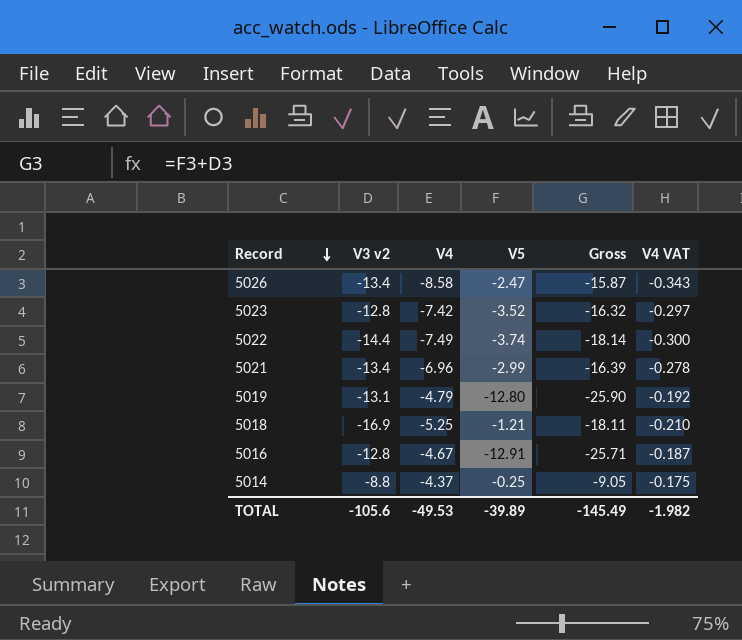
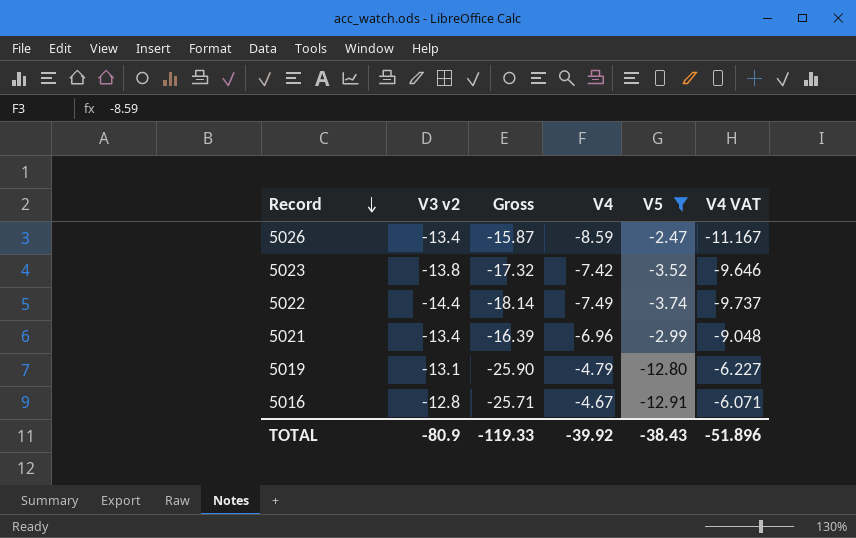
filter: none -> V5 <= -2.47
column Gross | position: 5 -> 3
column V4 VAT | formula: [V4] * 0.04 -> [V4] * 1.3
5026 | V4: -8.58 -> -8.59
5023 | V3 v2: -12.8 -> -13.8
5023 | Gross: -16.32 -> -17.32
TOTAL | V3 v2: -105.6 -> -80.9
TOTAL | Gross: -145.49 -> -119.33
TOTAL | V4: -49.53 -> -39.92
TOTAL | V5: -39.89 -> -38.43
TOTAL | V4 VAT: -1.982 -> -51.896

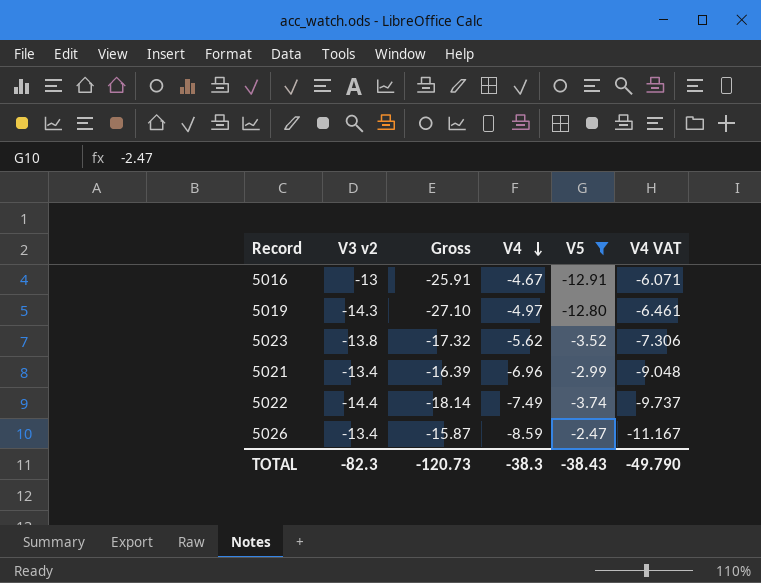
row order: Record descending -> V4 descending
5016 | V3 v2: -12.8 -> -13
5016 | Gross: -25.71 -> -25.91
5019 | V3 v2: -13.1 -> -14.3
5019 | Gross: -25.90 -> -27.10
5019 | V4: -4.79 -> -4.97
5019 | V4 VAT: -6.227 -> -6.461
5023 | V4: -7.42 -> -5.62
5023 | V4 VAT: -9.646 -> -7.306
TOTAL | V3 v2: -80.9 -> -82.3
TOTAL | Gross: -119.33 -> -120.73
TOTAL | V4: -39.92 -> -38.3
TOTAL | V4 VAT: -51.896 -> -49.790

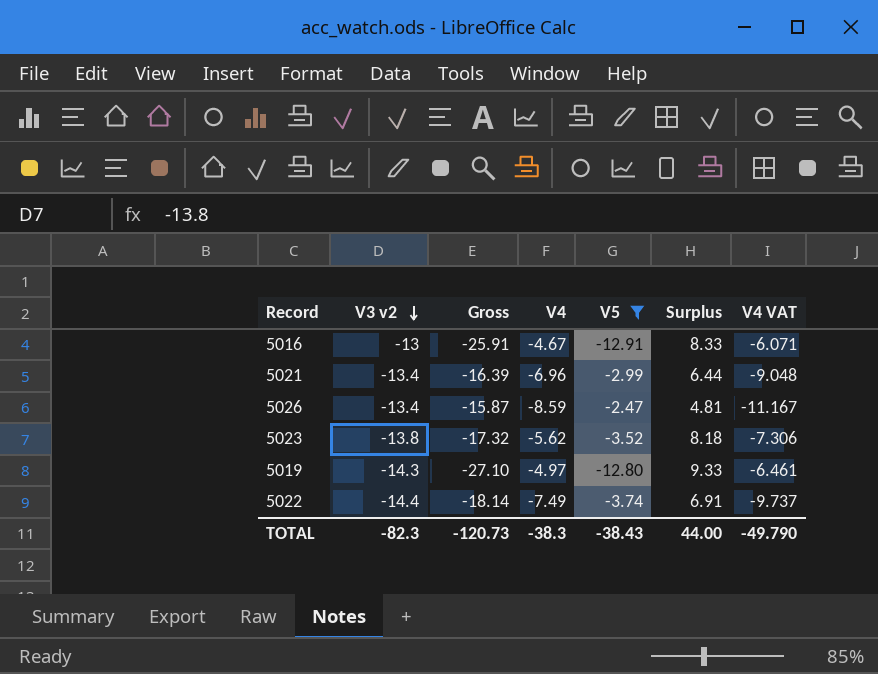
row order: V4 descending -> V3 v2 descending
column Surplus | formula: none -> [V4] - [V3 v2]

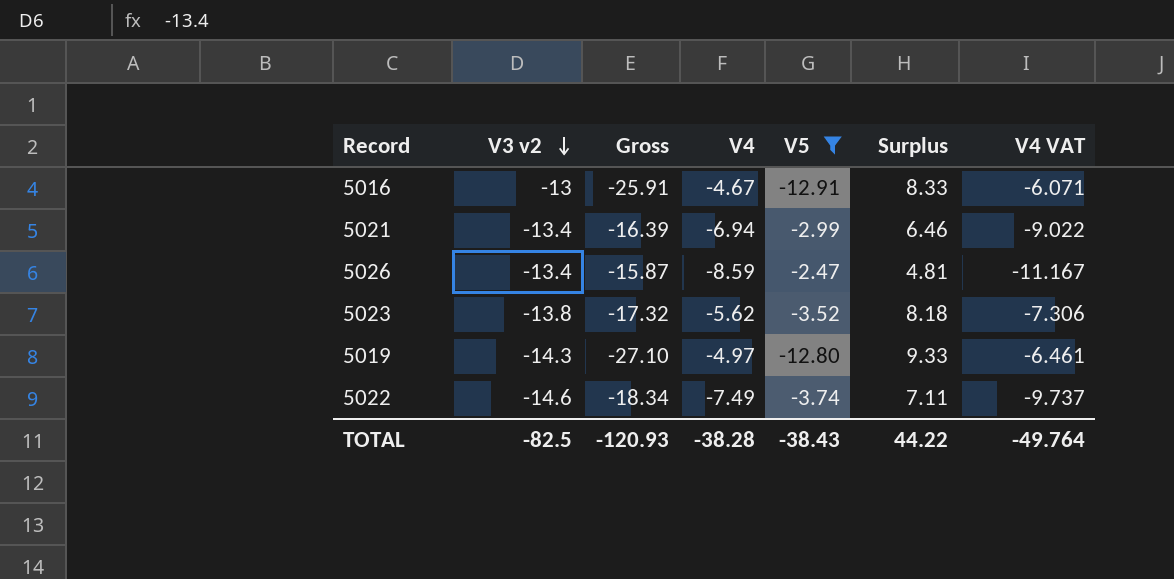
5021 | V4: -6.96 -> -6.94
5021 | Surplus: 6.44 -> 6.46
5021 | V4 VAT: -9.048 -> -9.022
5022 | V3 v2: -14.4 -> -14.6
5022 | Gross: -18.14 -> -18.34
5022 | Surplus: 6.91 -> 7.11
TOTAL | V3 v2: -82.3 -> -82.5
TOTAL | Gross: -120.73 -> -120.93
TOTAL | V4: -38.3 -> -38.28
TOTAL | Surplus: 44.00 -> 44.22
TOTAL | V4 VAT: -49.790 -> -49.764

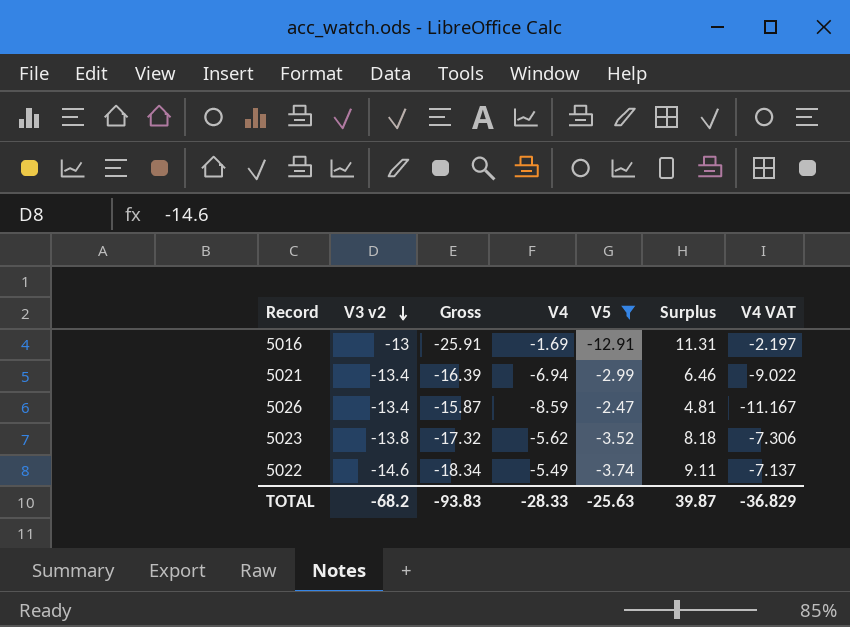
row 5019: -14.3 | -27.10 | -4.97 | -12.80 | 9.33 | -6.461 -> none
5016 | V4: -4.67 -> -1.69
5016 | Surplus: 8.33 -> 11.31
5016 | V4 VAT: -6.071 -> -2.197
5022 | V4: -7.49 -> -5.49
5022 | Surplus: 7.11 -> 9.11
5022 | V4 VAT: -9.737 -> -7.137
TOTAL | V3 v2: -82.5 -> -68.2
TOTAL | Gross: -120.93 -> -93.83
TOTAL | V4: -38.28 -> -28.33
TOTAL | V5: -38.43 -> -25.63
TOTAL | Surplus: 44.22 -> 39.87
TOTAL | V4 VAT: -49.764 -> -36.829

